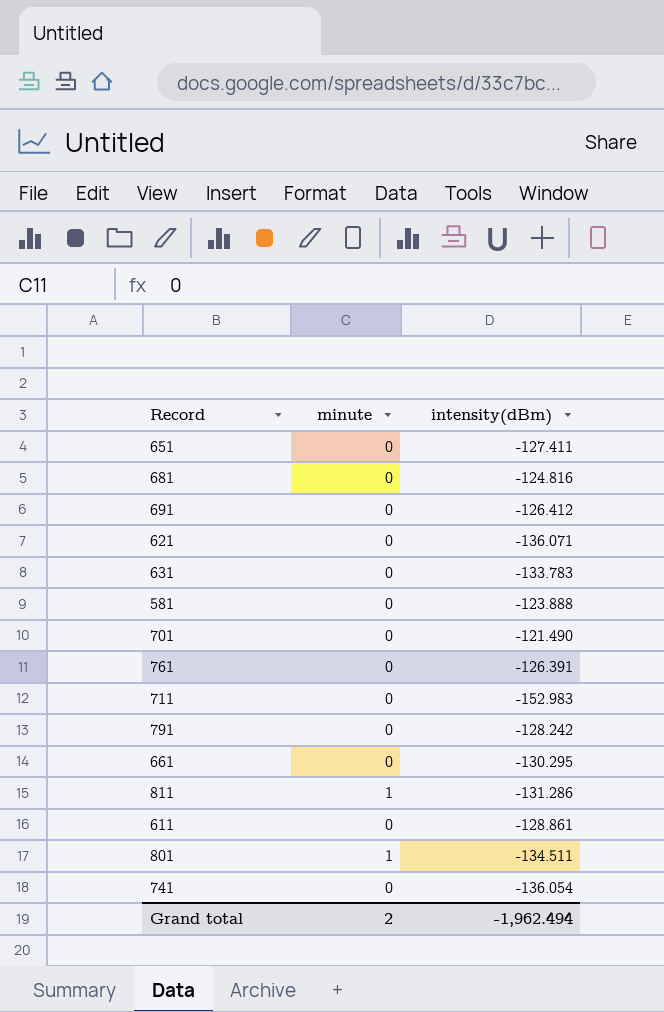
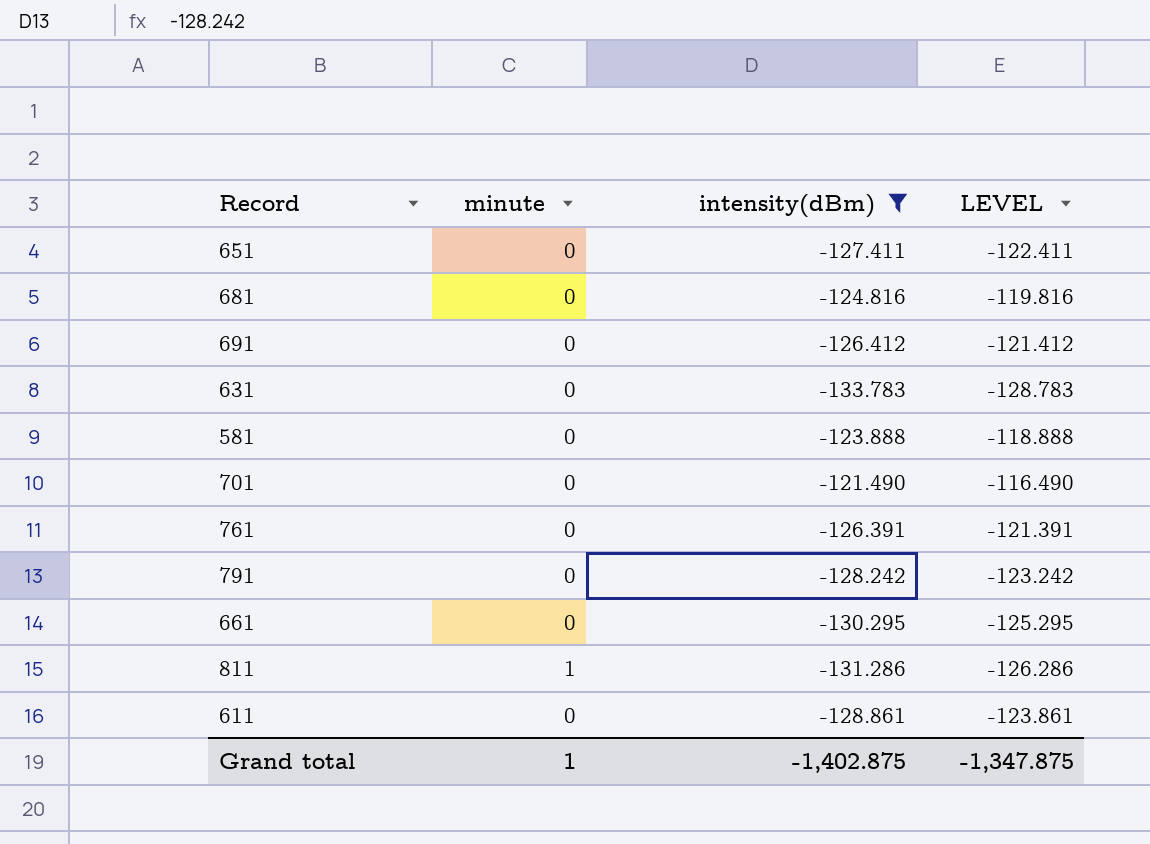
filter: none -> intensity(dBm) >= -133.783
column LEVEL | formula: none -> [intensity(dBm)] + 5
Grand total | minute: 2 -> 1
Grand total | intensity(dBm): -1,962.494 -> -1,402.875

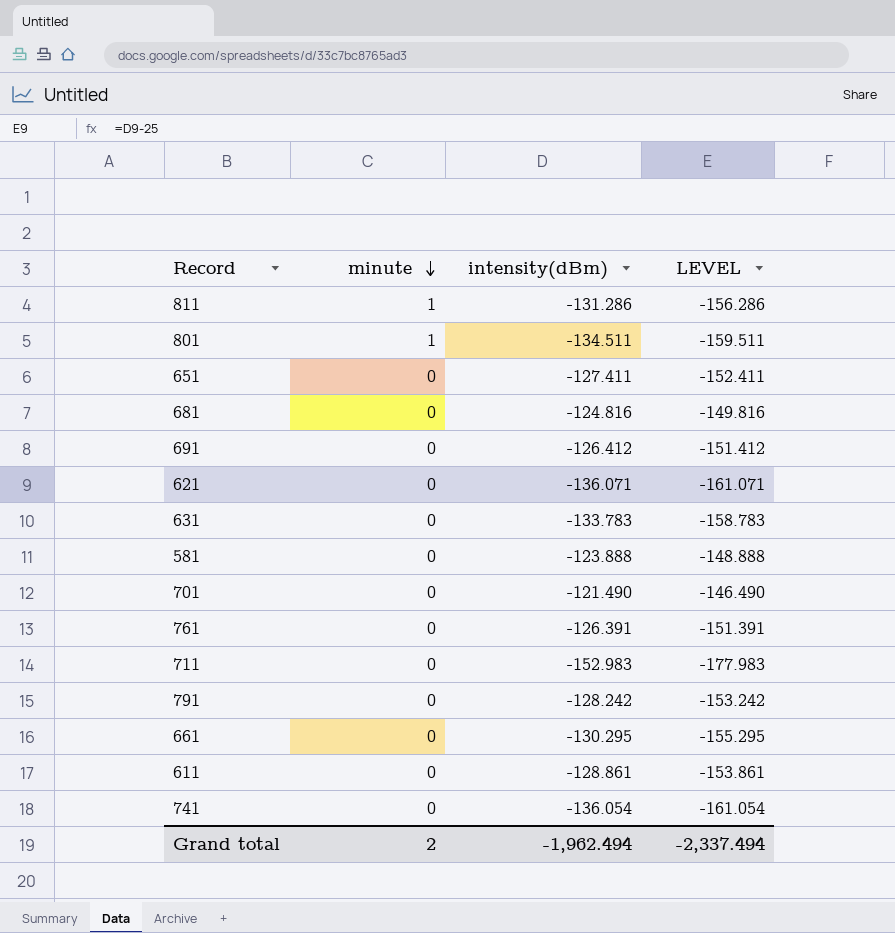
filter: intensity(dBm) >= -133.783 -> none
row order: none -> minute descending
column LEVEL | formula: [intensity(dBm)] + 5 -> [intensity(dBm)] - 25
Grand total | minute: 1 -> 2
Grand total | intensity(dBm): -1,402.875 -> -1,962.494
Grand total | LEVEL: -1,347.875 -> -2,337.494

